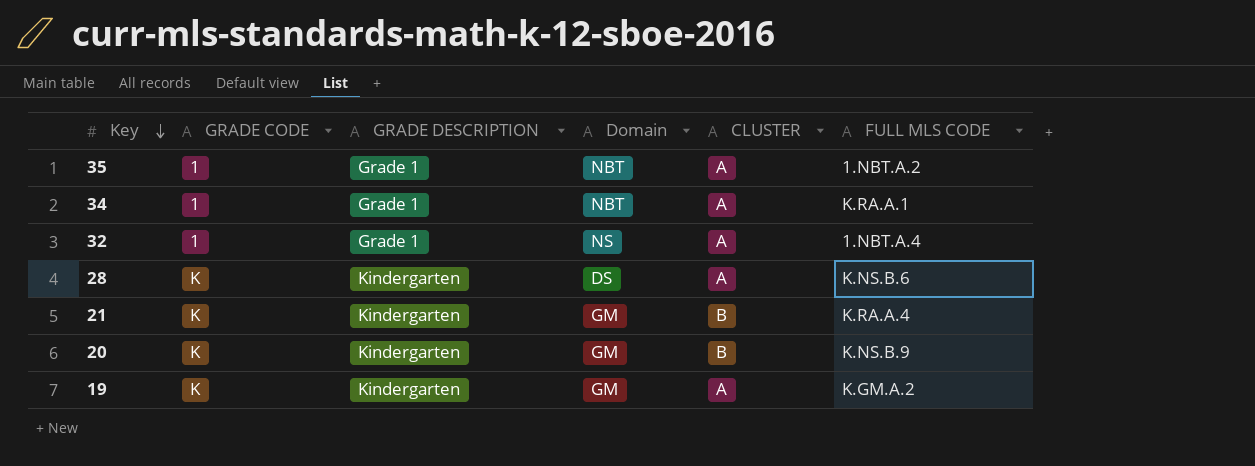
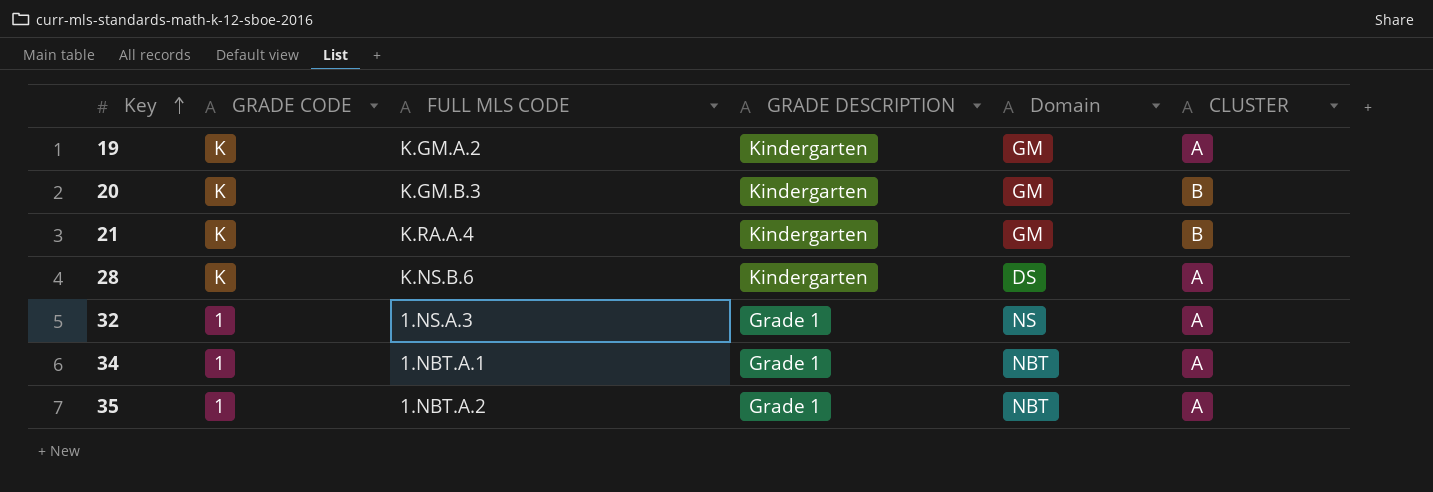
row order: Key descending -> Key ascending
column FULL MLS CODE | position: 6 -> 3
20 | FULL MLS CODE: K.NS.B.9 -> K.GM.B.3
32 | FULL MLS CODE: 1.NBT.A.4 -> 1.NS.A.3
34 | FULL MLS CODE: K.RA.A.1 -> 1.NBT.A.1

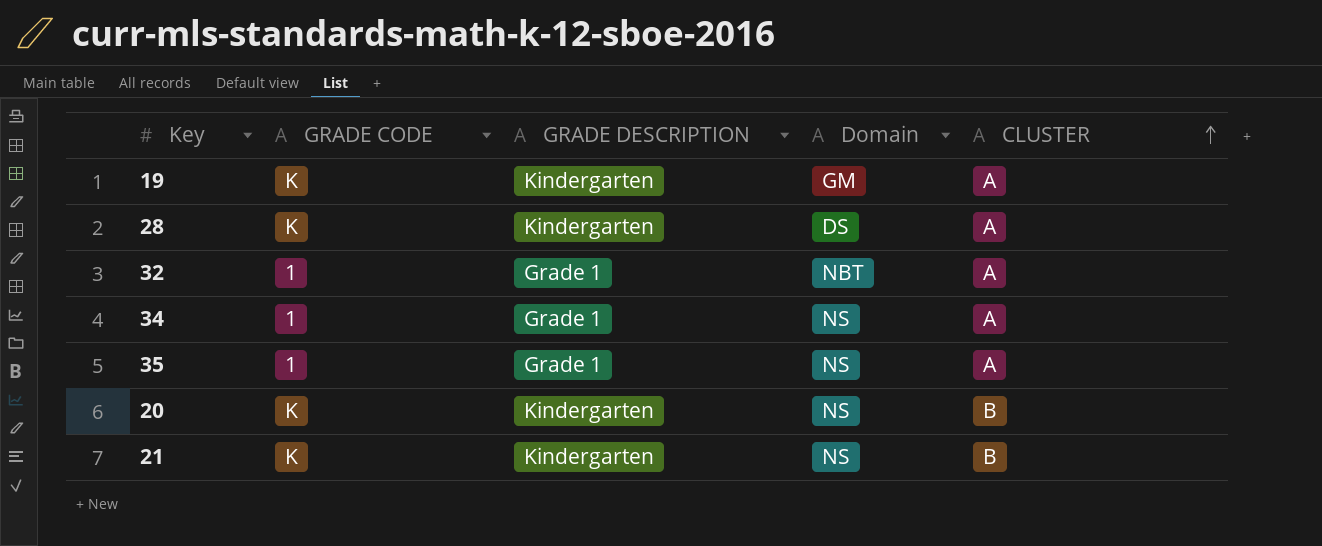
row order: Key ascending -> CLUSTER ascending
column FULL MLS CODE | position: 3 -> none
32 | Domain: NS -> NBT
34 | Domain: NBT -> NS
35 | Domain: NBT -> NS
20 | Domain: GM -> NS
21 | Domain: GM -> NS

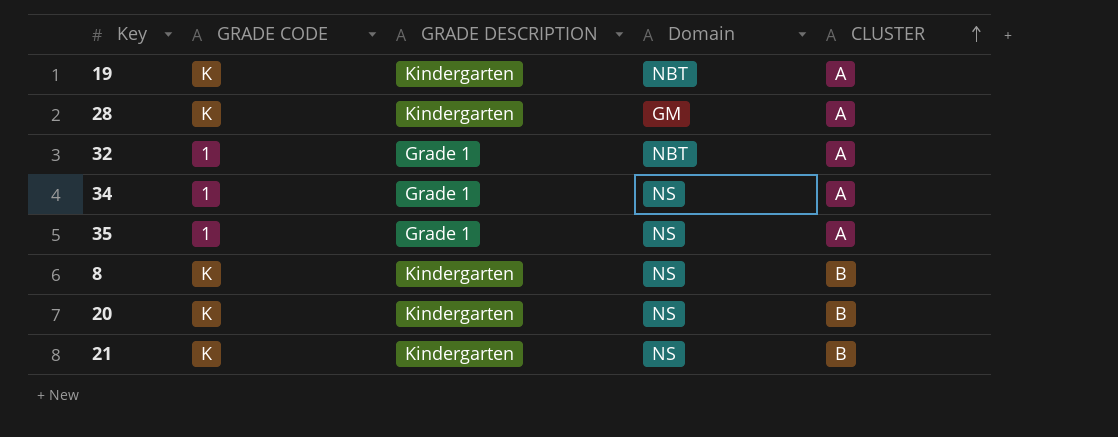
19 | Domain: GM -> NBT
28 | Domain: DS -> GM
row 8: none -> K | Kindergarten | NS | B

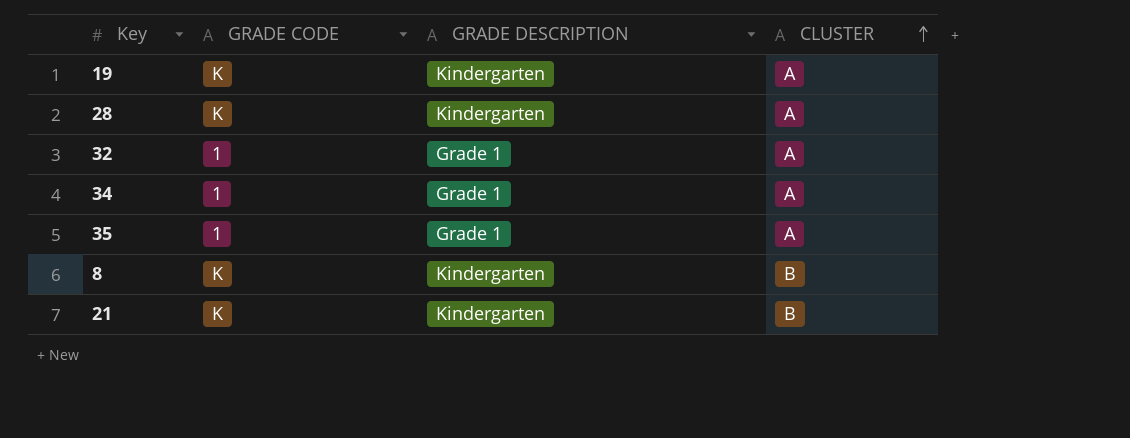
column Domain | position: 4 -> none
row 20: K | Kindergarten | NS | B -> none

